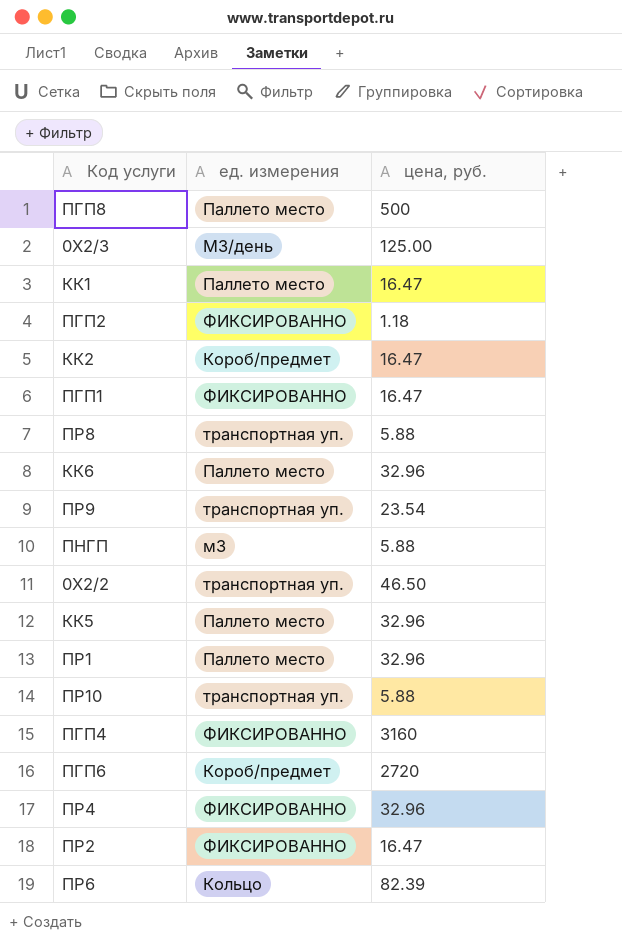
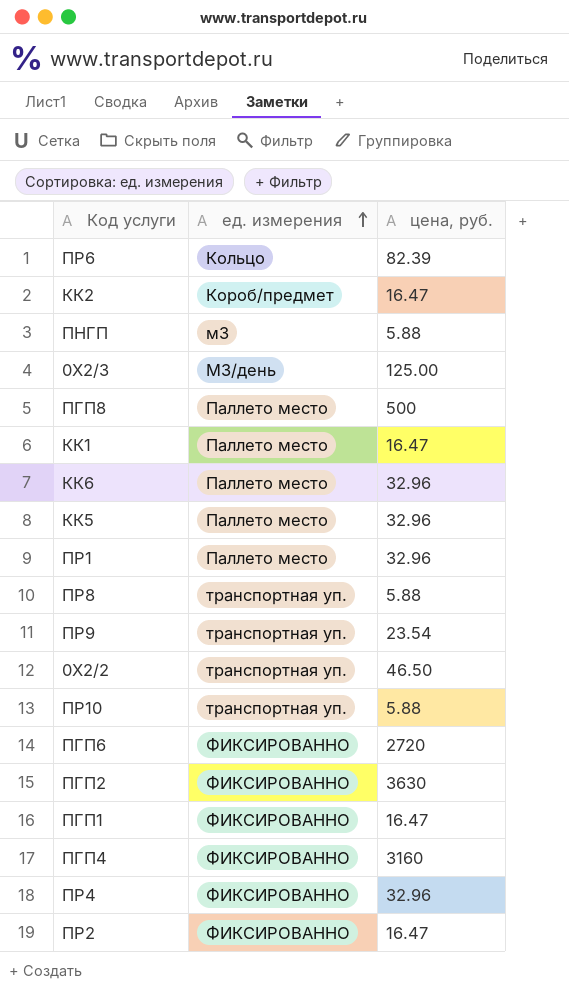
row order: none -> ед. измерения ascending
ПГП6 | ед. измерения: Короб/предмет -> ФИКСИРОВАННО
ПГП2 | цена, руб.: 1.18 -> 3630

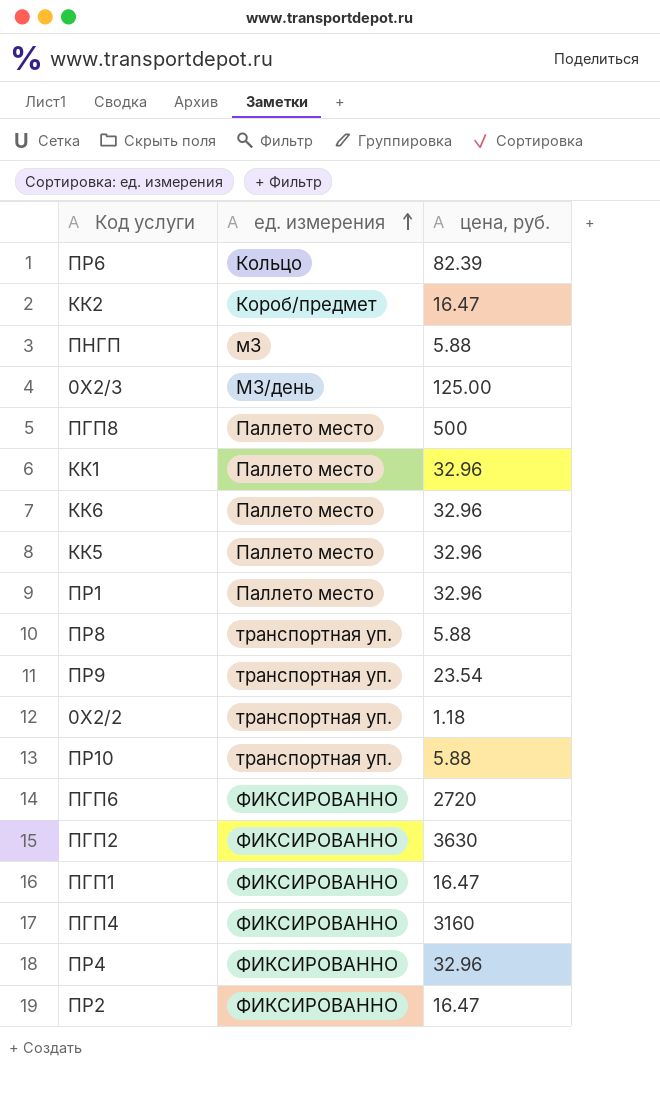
КК1 | цена, руб.: 16.47 -> 32.96
0X2/2 | цена, руб.: 46.50 -> 1.18

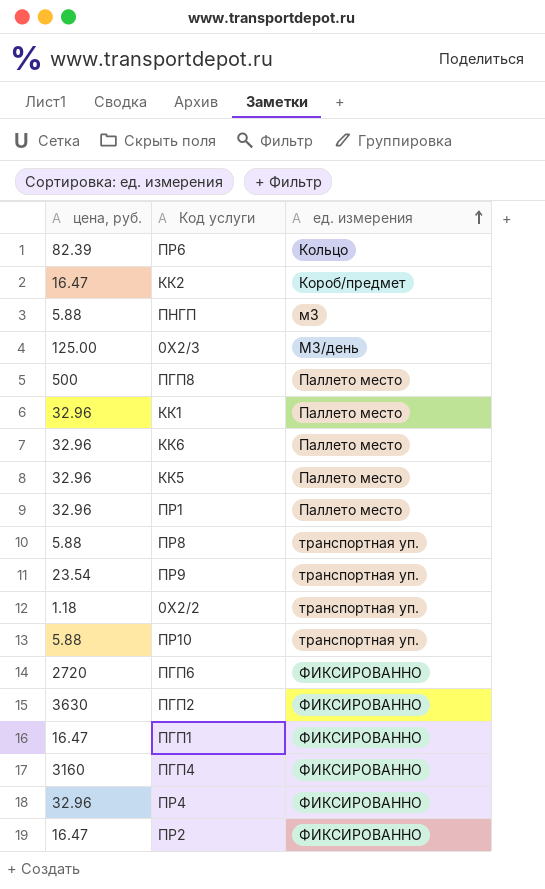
column цена, руб. | position: 3 -> 1

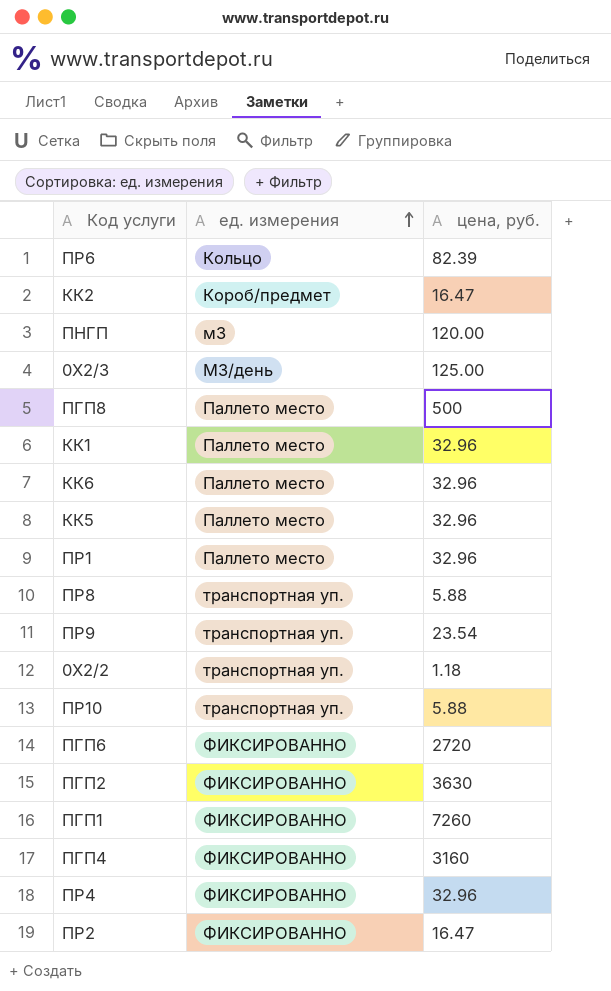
column цена, руб. | position: 1 -> 3
ПНГП | цена, руб.: 5.88 -> 120.00
ПГП1 | цена, руб.: 16.47 -> 7260

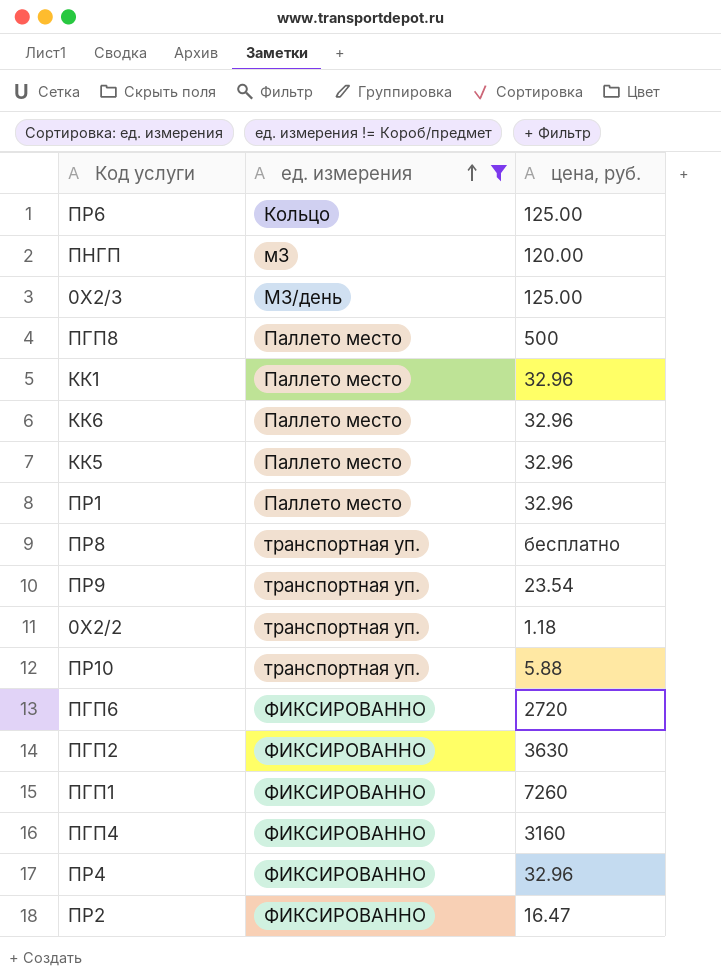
filter: none -> ед. измерения != Короб/предмет
ПР6 | цена, руб.: 82.39 -> 125.00
ПР8 | цена, руб.: 5.88 -> бесплатно

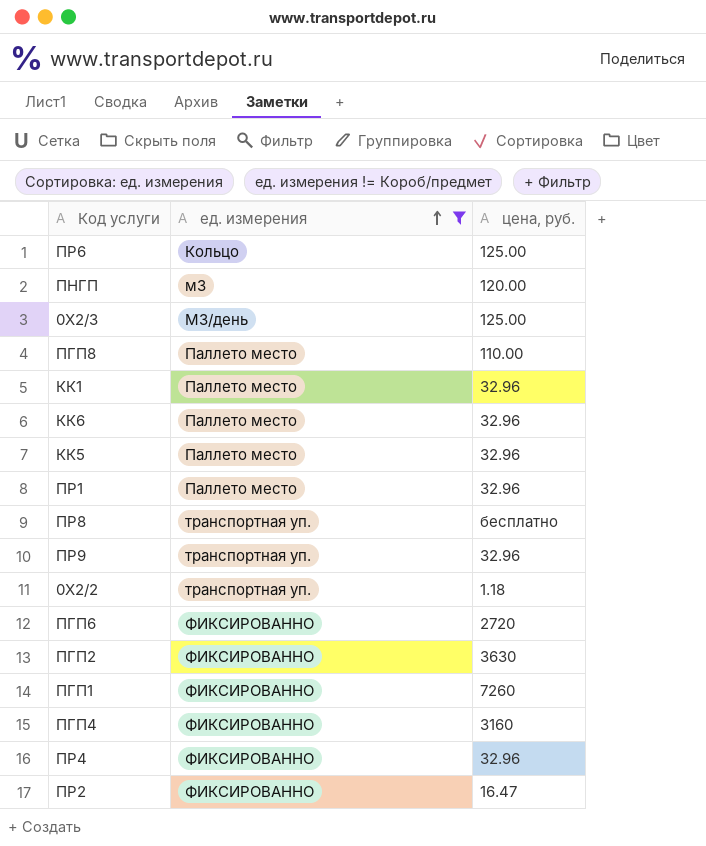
row ПР10: транспортная уп. | 5.88 -> none
ПГП8 | цена, руб.: 500 -> 110.00
ПР9 | цена, руб.: 23.54 -> 32.96

